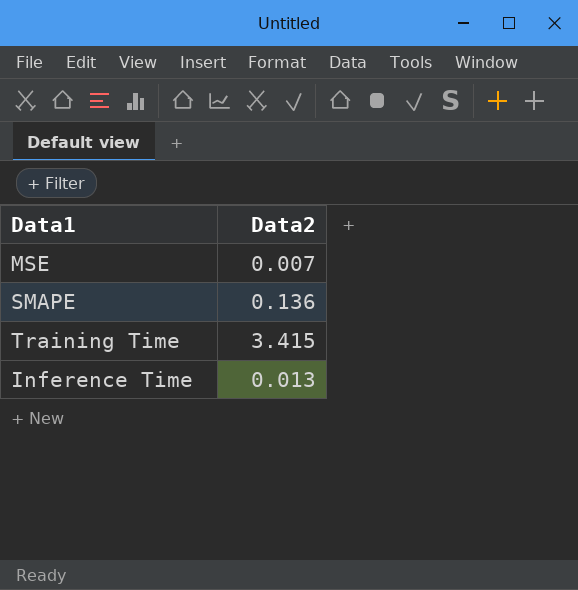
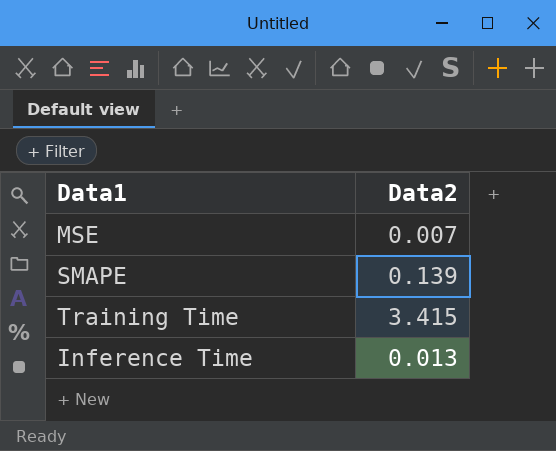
SMAPE | Data2: 0.136 -> 0.139

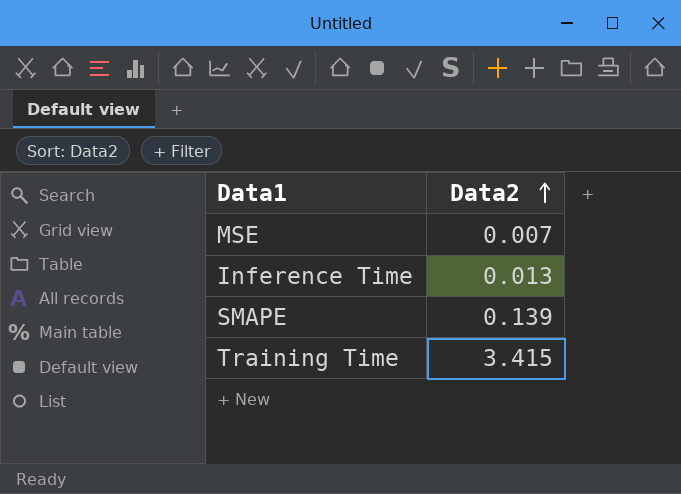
row order: none -> Data2 ascending

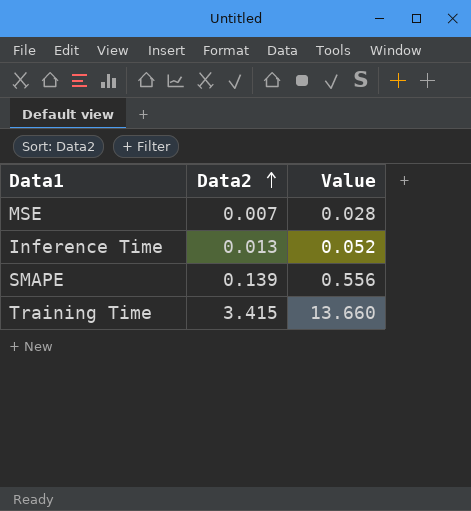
column Value | formula: none -> [Data2] * 4

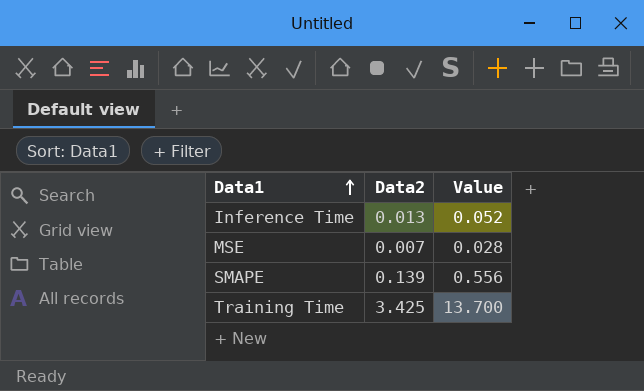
row order: Data2 ascending -> Data1 ascending
Training Time | Data2: 3.415 -> 3.425
Training Time | Value: 13.660 -> 13.700

